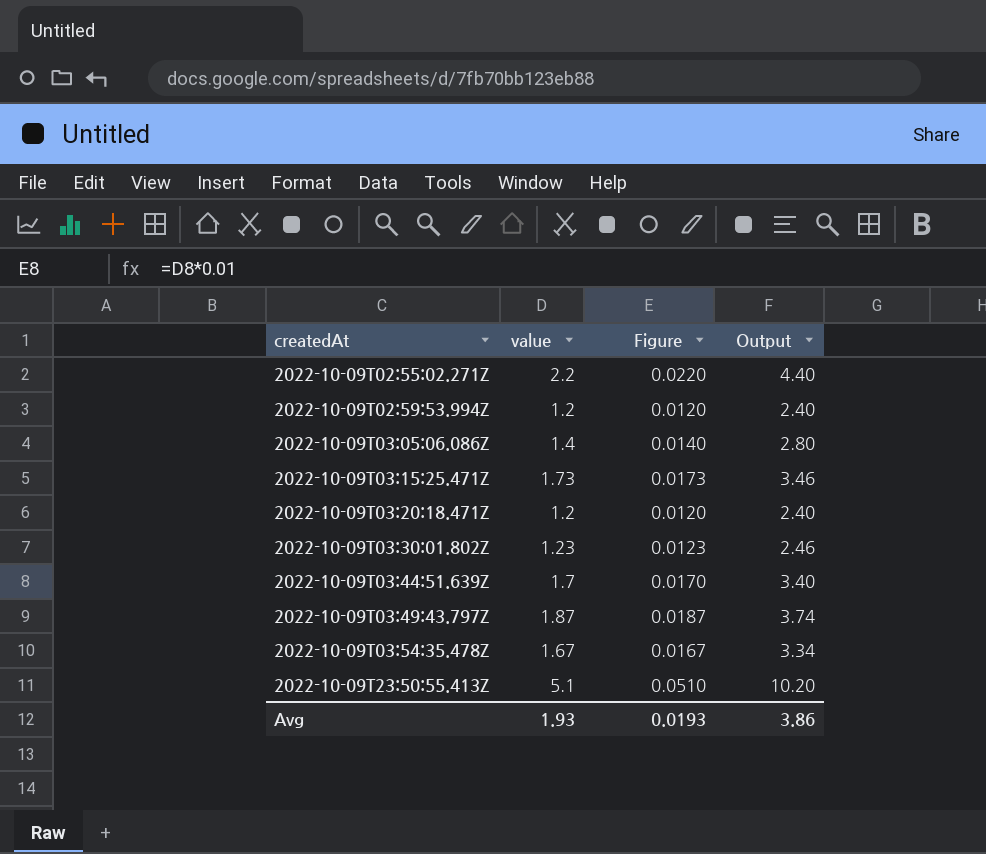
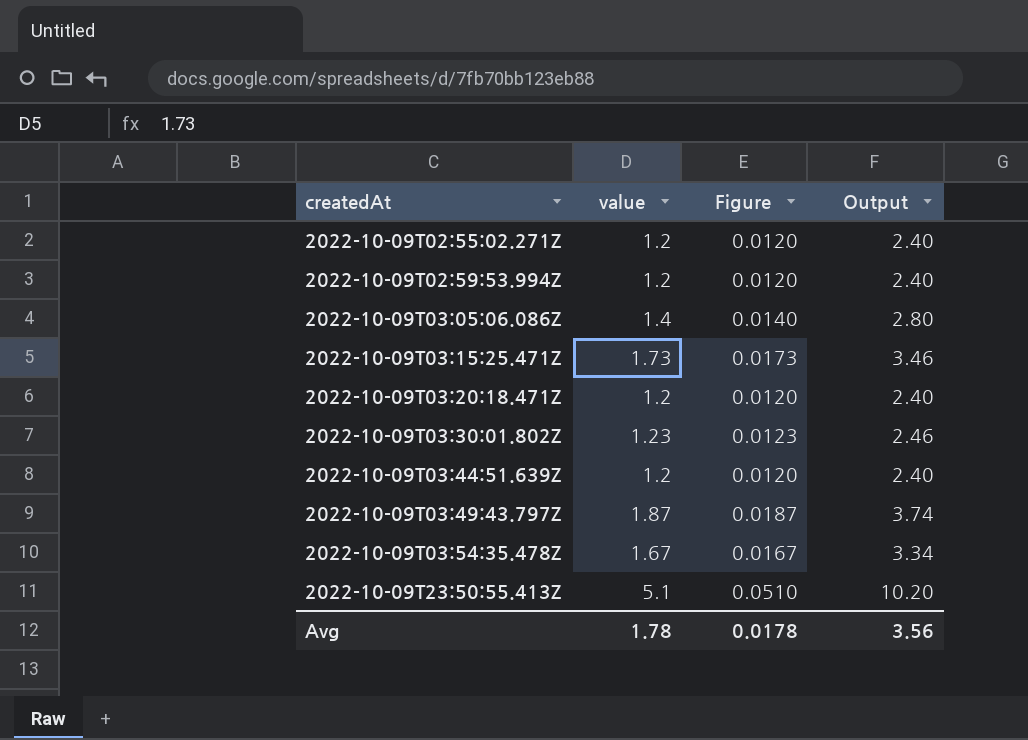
2022-10-09T02:55:02.271Z | value: 2.2 -> 1.2
2022-10-09T02:55:02.271Z | Figure: 0.0220 -> 0.0120
2022-10-09T02:55:02.271Z | Output: 4.40 -> 2.40
2022-10-09T03:44:51.639Z | value: 1.7 -> 1.2
2022-10-09T03:44:51.639Z | Figure: 0.0170 -> 0.0120
2022-10-09T03:44:51.639Z | Output: 3.40 -> 2.40
Avg | value: 1.93 -> 1.78
Avg | Figure: 0.0193 -> 0.0178
Avg | Output: 3.86 -> 3.56

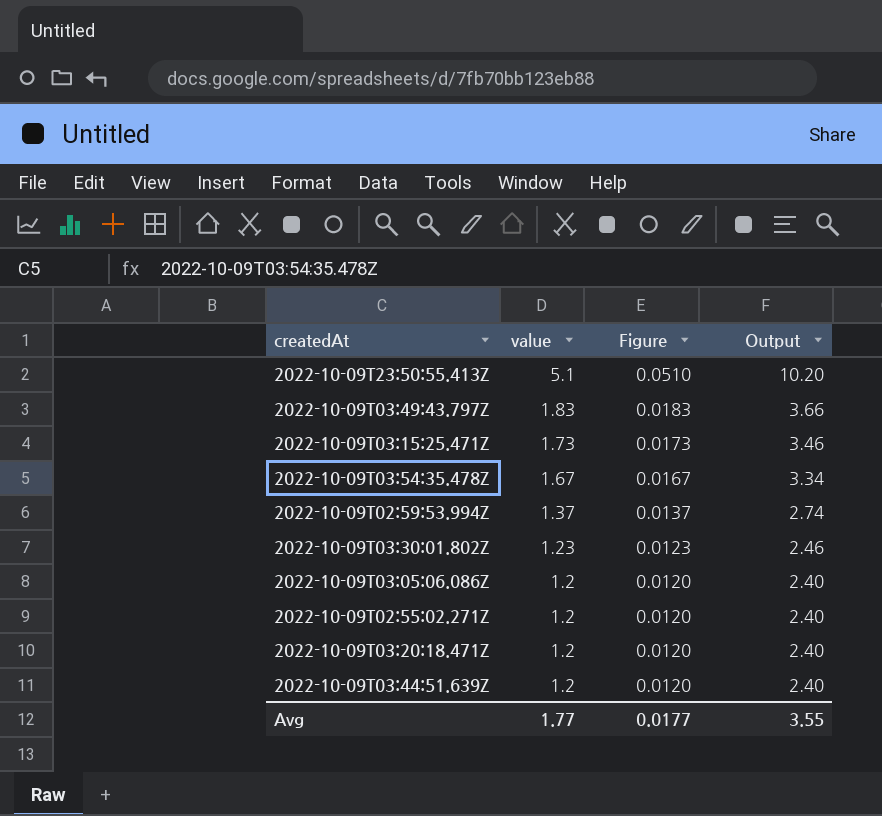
row order: createdAt ascending -> value descending
2022-10-09T03:49:43.797Z | value: 1.87 -> 1.83
2022-10-09T03:49:43.797Z | Figure: 0.0187 -> 0.0183
2022-10-09T03:49:43.797Z | Output: 3.74 -> 3.66
2022-10-09T02:59:53.994Z | value: 1.2 -> 1.37
2022-10-09T02:59:53.994Z | Figure: 0.0120 -> 0.0137
2022-10-09T02:59:53.994Z | Output: 2.40 -> 2.74
2022-10-09T03:05:06.086Z | value: 1.4 -> 1.2
2022-10-09T03:05:06.086Z | Figure: 0.0140 -> 0.0120
2022-10-09T03:05:06.086Z | Output: 2.80 -> 2.40
Avg | value: 1.78 -> 1.77
Avg | Figure: 0.0178 -> 0.0177
Avg | Output: 3.56 -> 3.55

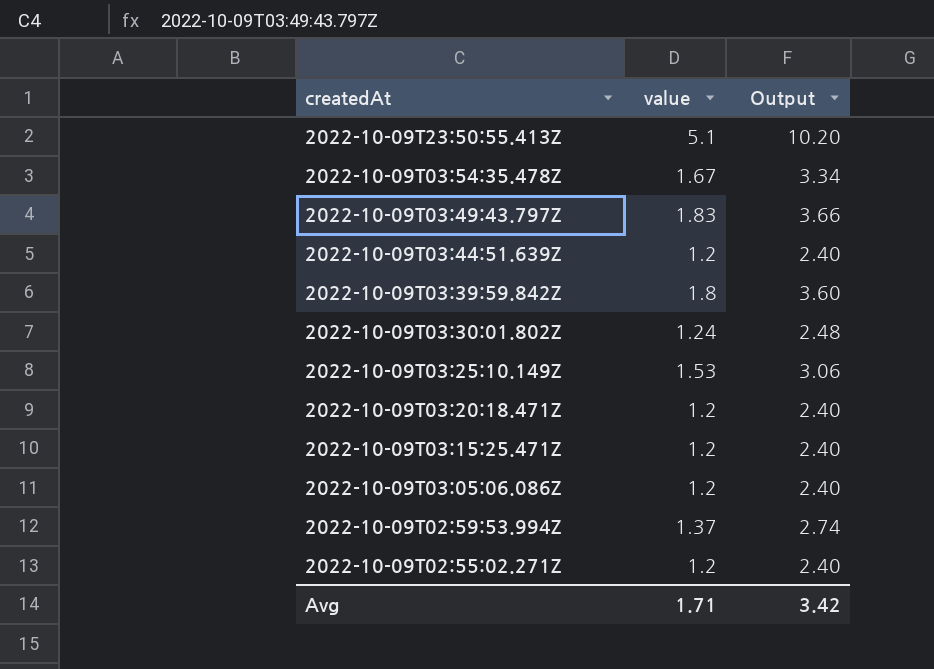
row order: value descending -> createdAt descending
column Figure | formula: [value] * 0.01 -> none
row 2022-10-09T03:39:59.842Z: none -> 1.8 | 3.60
2022-10-09T03:30:01.802Z | value: 1.23 -> 1.24
2022-10-09T03:30:01.802Z | Output: 2.46 -> 2.48
row 2022-10-09T03:25:10.149Z: none -> 1.53 | 3.06
2022-10-09T03:15:25.471Z | value: 1.73 -> 1.2
2022-10-09T03:15:25.471Z | Output: 3.46 -> 2.40
Avg | value: 1.77 -> 1.71
Avg | Output: 3.55 -> 3.42

